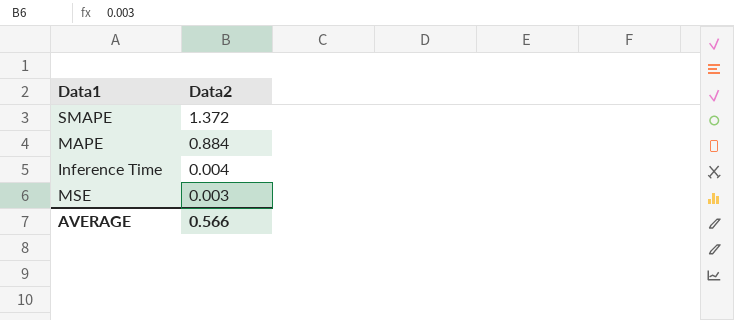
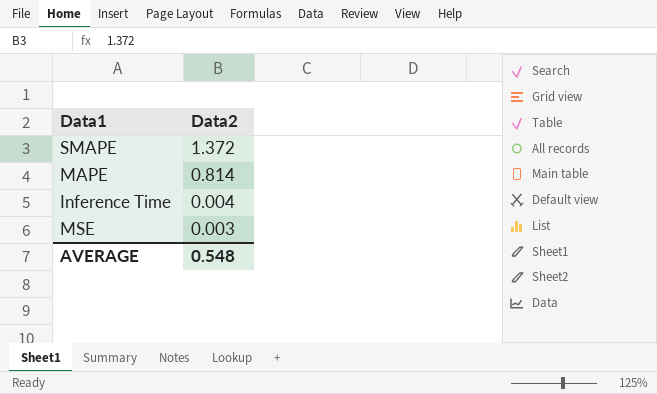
MAPE | Data2: 0.884 -> 0.814
AVERAGE | Data2: 0.566 -> 0.548

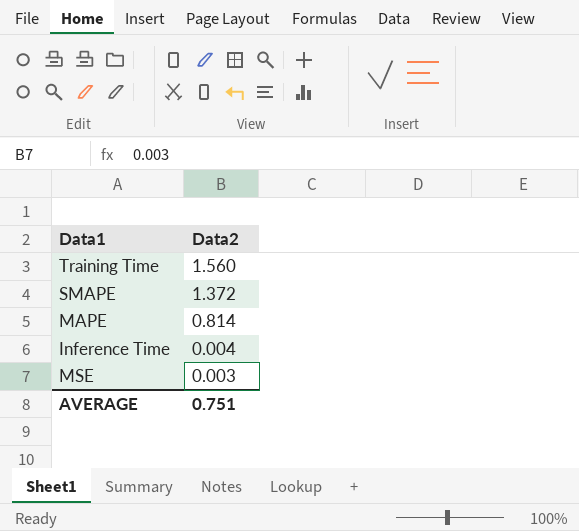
row Training Time: none -> 1.560
AVERAGE | Data2: 0.548 -> 0.751

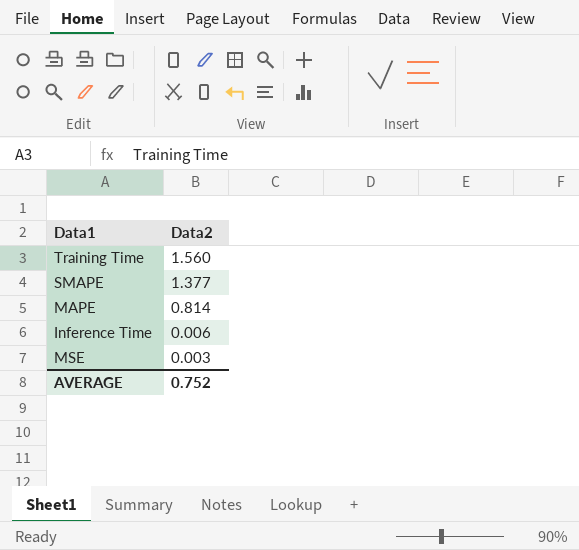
SMAPE | Data2: 1.372 -> 1.377
Inference Time | Data2: 0.004 -> 0.006
AVERAGE | Data2: 0.751 -> 0.752

